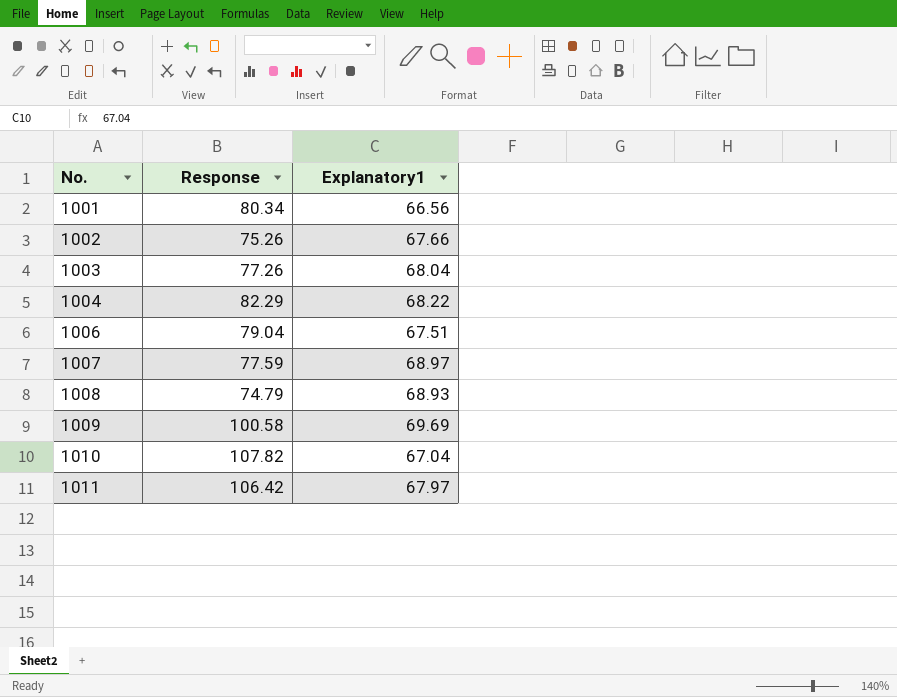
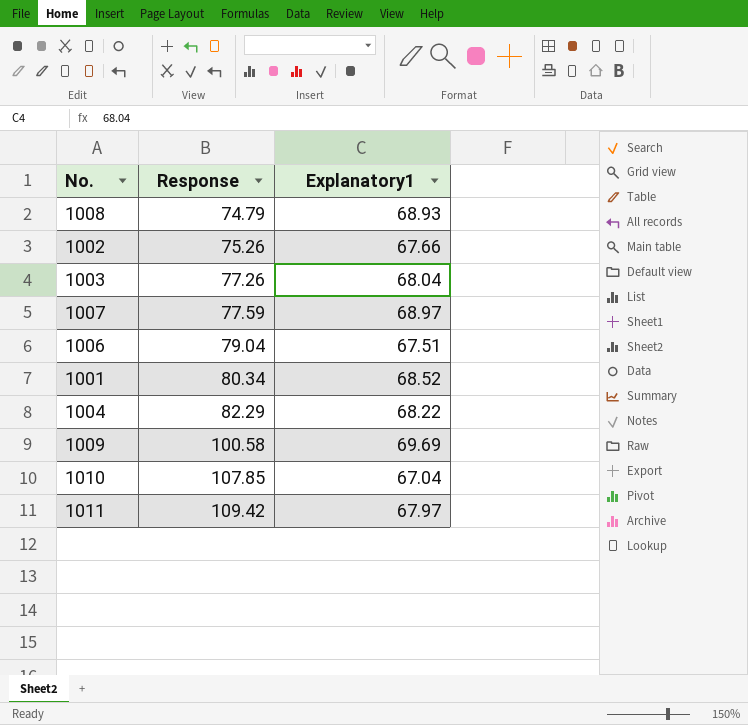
row order: No. ascending -> Response ascending
1001 | Explanatory1: 66.56 -> 68.52
1010 | Response: 107.82 -> 107.85
1011 | Response: 106.42 -> 109.42

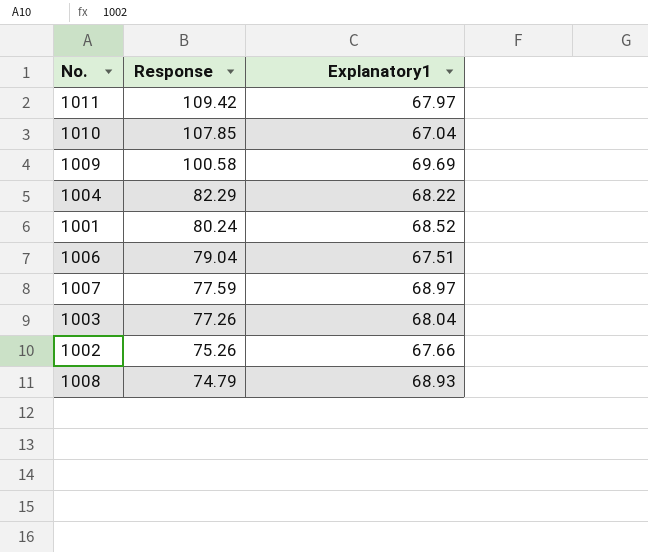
row order: Response ascending -> Response descending
1001 | Response: 80.34 -> 80.24

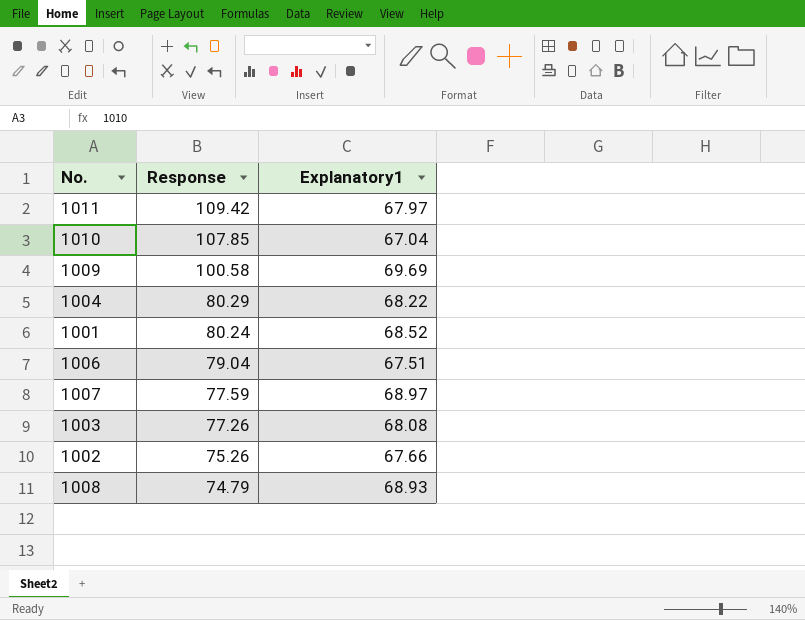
1004 | Response: 82.29 -> 80.29
1003 | Explanatory1: 68.04 -> 68.08

